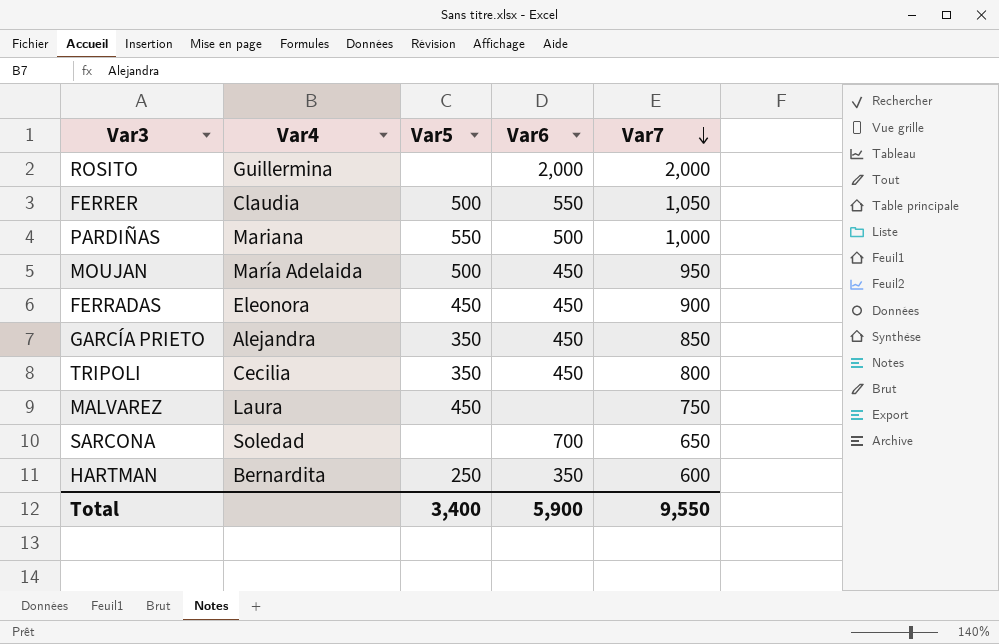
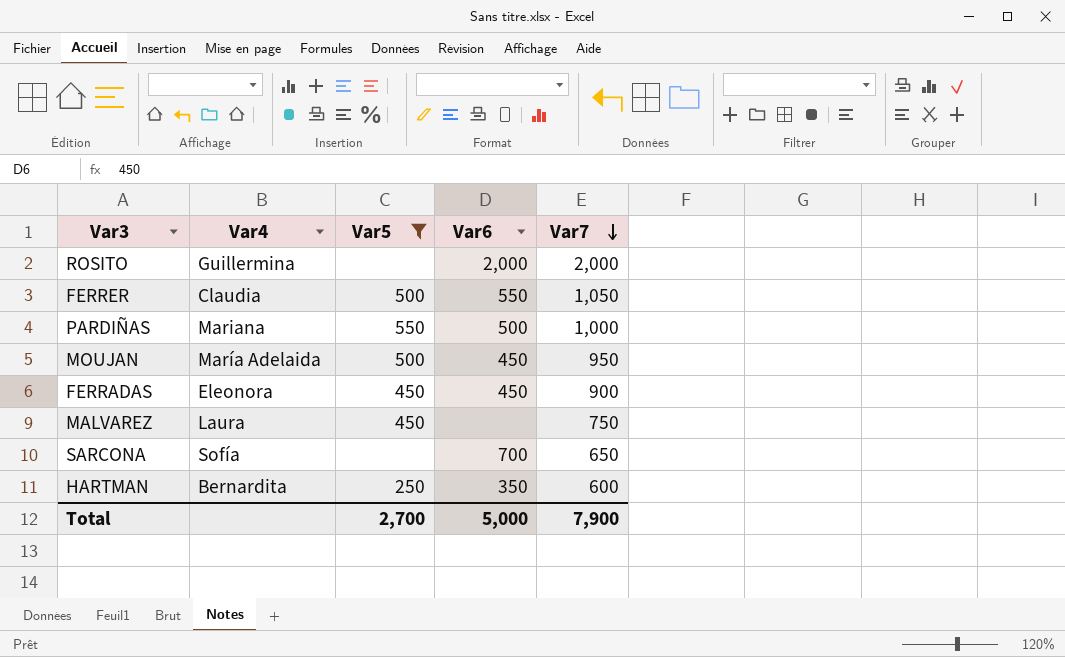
filter: none -> Var5 != 350
SARCONA | Var4: Soledad -> Sofía
Total | Var5: 3,400 -> 2,700
Total | Var6: 5,900 -> 5,000
Total | Var7: 9,550 -> 7,900

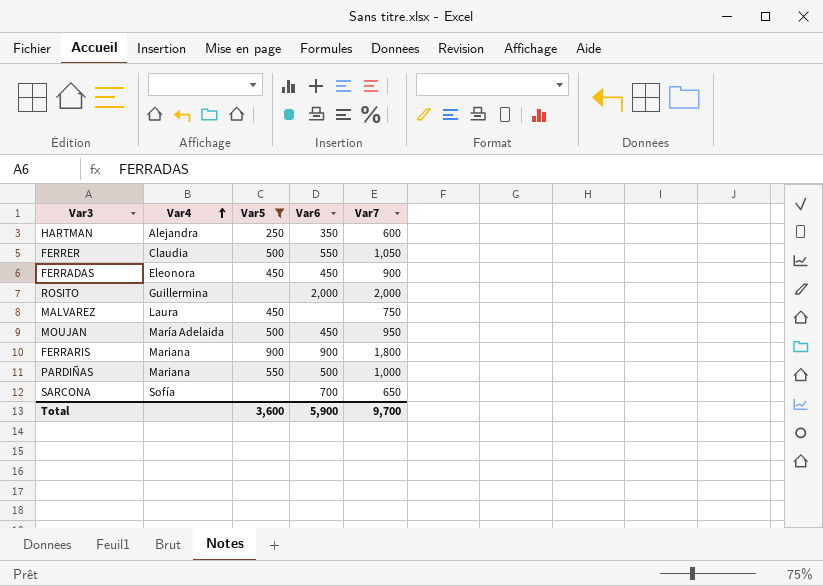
row order: Var7 descending -> Var4 ascending
HARTMAN | Var4: Bernardita -> Alejandra
row FERRARIS: none -> Mariana | 900 | 900 | 1,800
Total | Var5: 2,700 -> 3,600
Total | Var6: 5,000 -> 5,900
Total | Var7: 7,900 -> 9,700

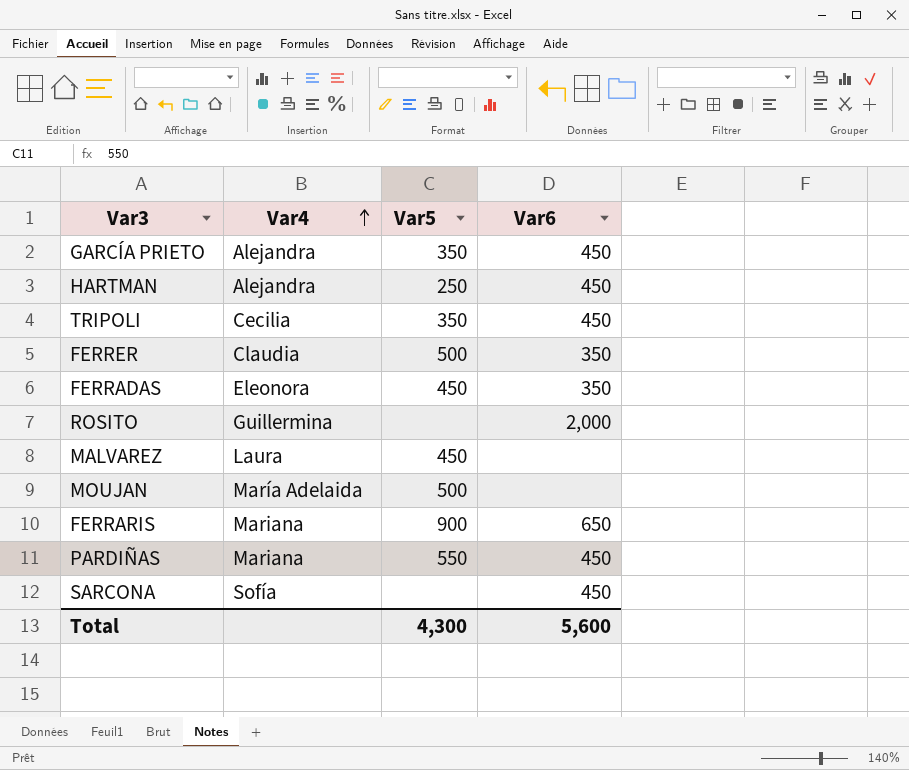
filter: Var5 != 350 -> none
column Var7 | position: 5 -> none
HARTMAN | Var6: 350 -> 450
FERRER | Var6: 550 -> 350
FERRADAS | Var6: 450 -> 350
MOUJAN | Var6: 450 -> none
FERRARIS | Var6: 900 -> 650
PARDIÑAS | Var6: 500 -> 450
SARCONA | Var6: 700 -> 450
Total | Var5: 3,600 -> 4,300
Total | Var6: 5,900 -> 5,600

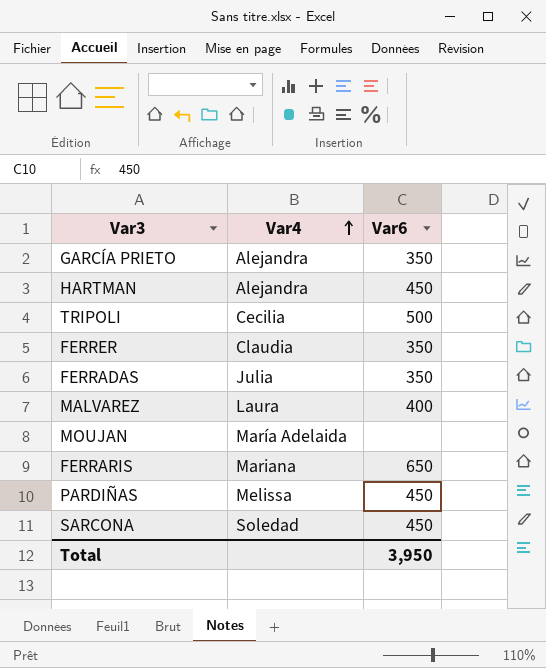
column Var5 | position: 3 -> none
row ROSITO: Guillermina | none | 2,000 -> none
GARCÍA PRIETO | Var6: 450 -> 350
TRIPOLI | Var6: 450 -> 500
FERRADAS | Var4: Eleonora -> Julia
MALVAREZ | Var6: none -> 400
PARDIÑAS | Var4: Mariana -> Melissa
SARCONA | Var4: Sofía -> Soledad
Total | Var6: 5,600 -> 3,950

